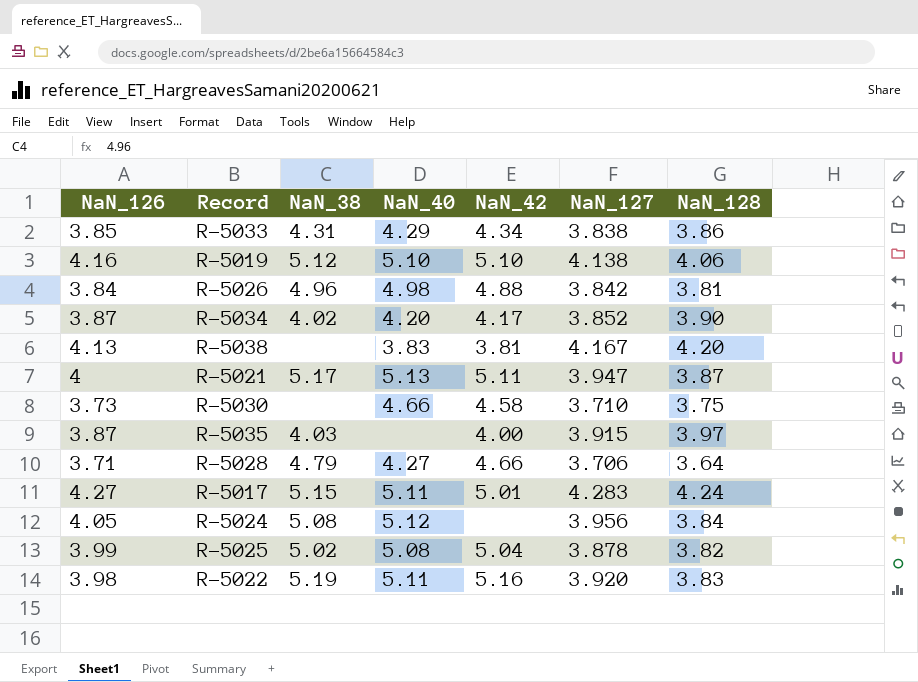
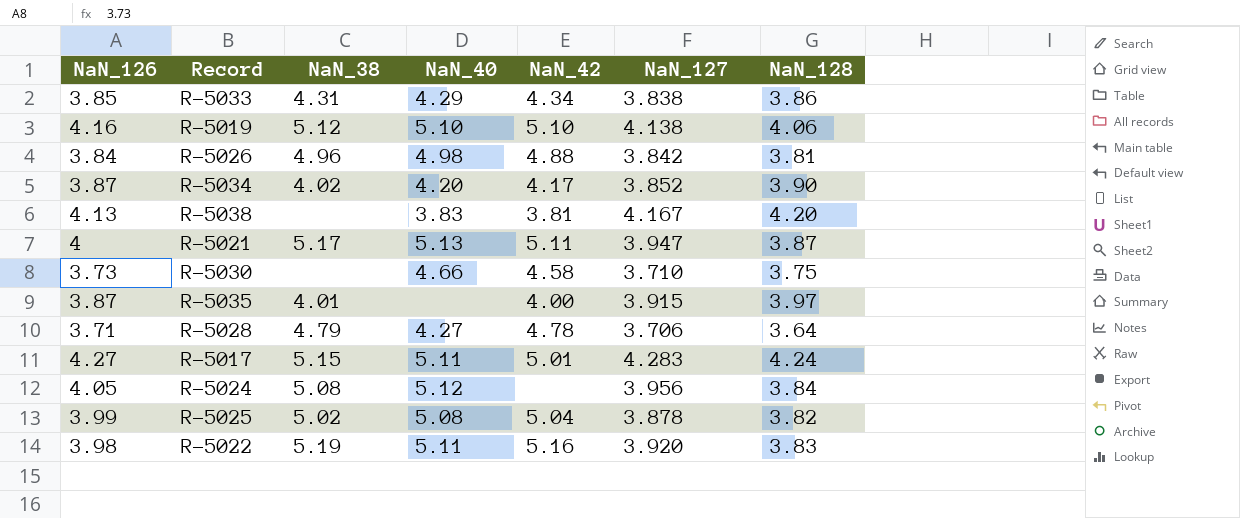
R-5035 | NaN_38: 4.03 -> 4.01
R-5028 | NaN_42: 4.66 -> 4.78

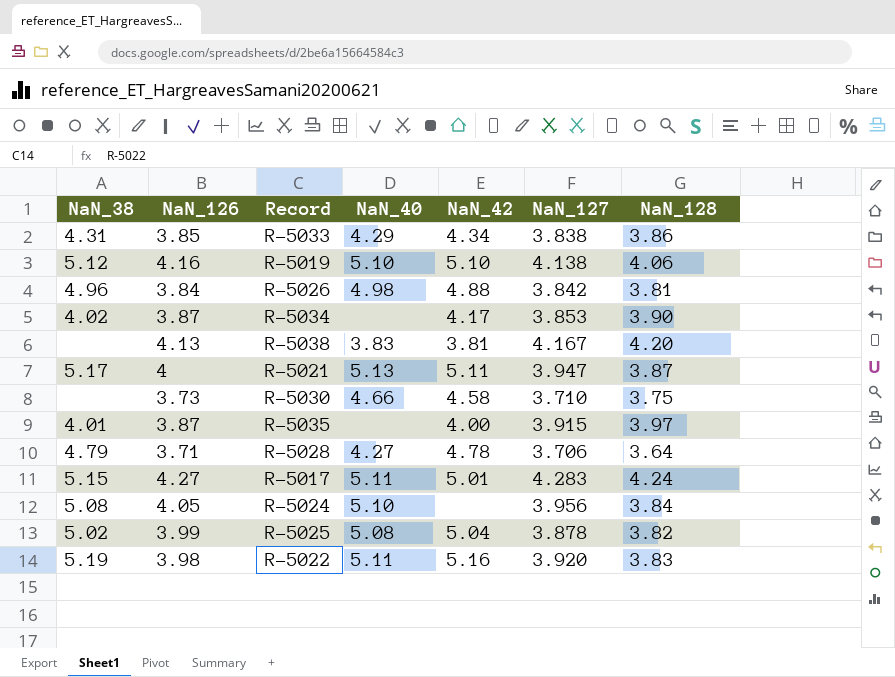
column NaN_38 | position: 3 -> 1
R-5034 | NaN_40: 4.20 -> none
R-5034 | NaN_127: 3.852 -> 3.853
R-5024 | NaN_40: 5.12 -> 5.10

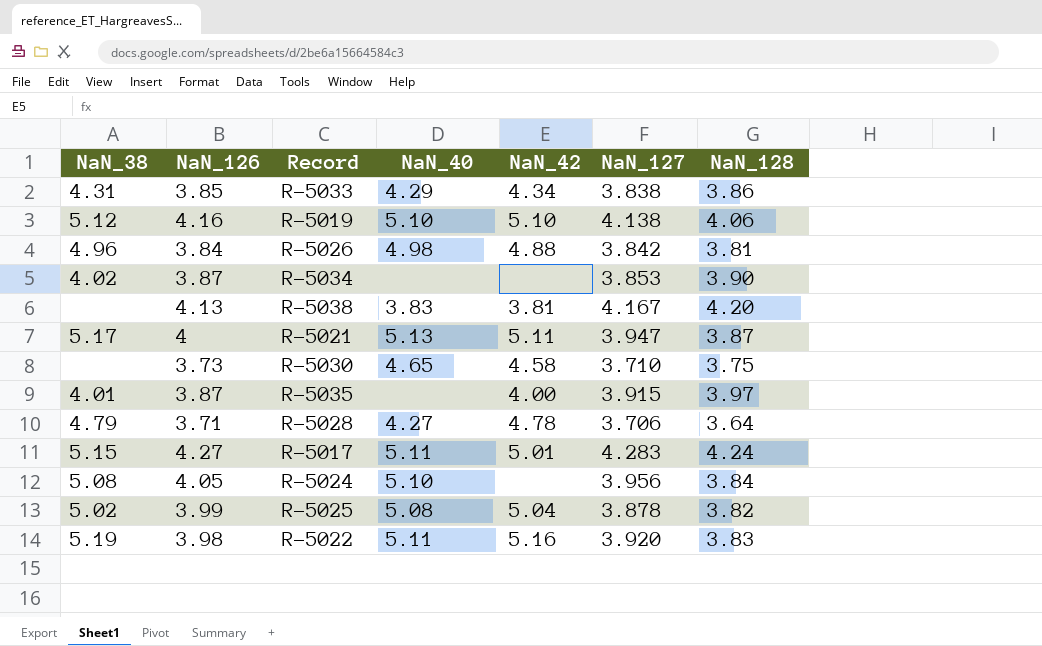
R-5034 | NaN_42: 4.17 -> none
R-5030 | NaN_40: 4.66 -> 4.65

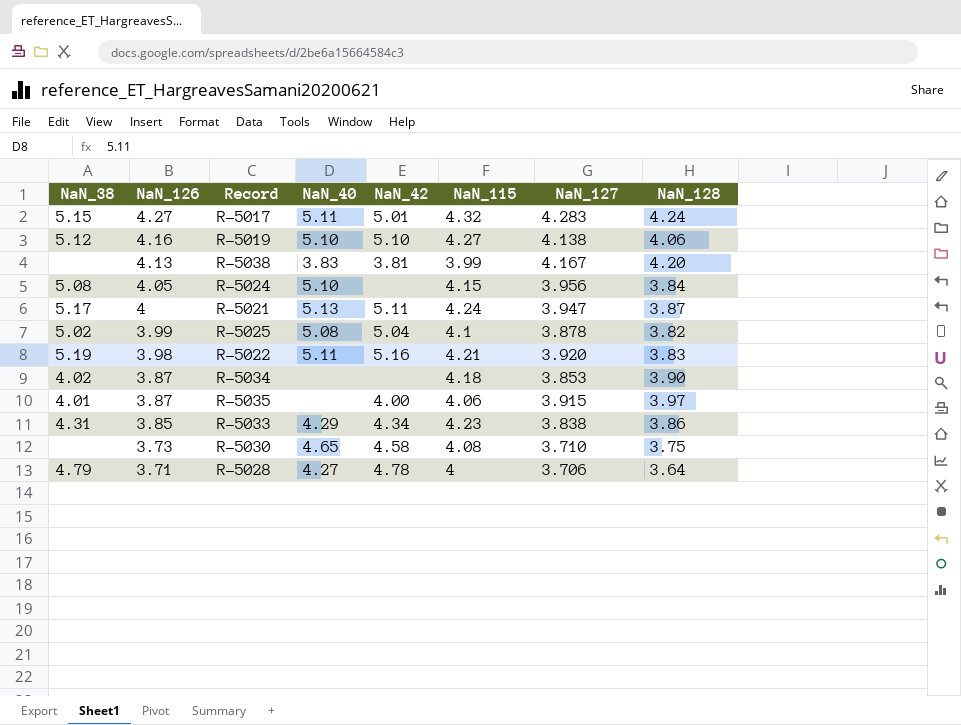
row order: none -> NaN_126 descending
column NaN_115 | position: none -> 6
row R-5026: 4.96 | 3.84 | 4.98 | 4.88 | 3.842 | 3.81 -> none

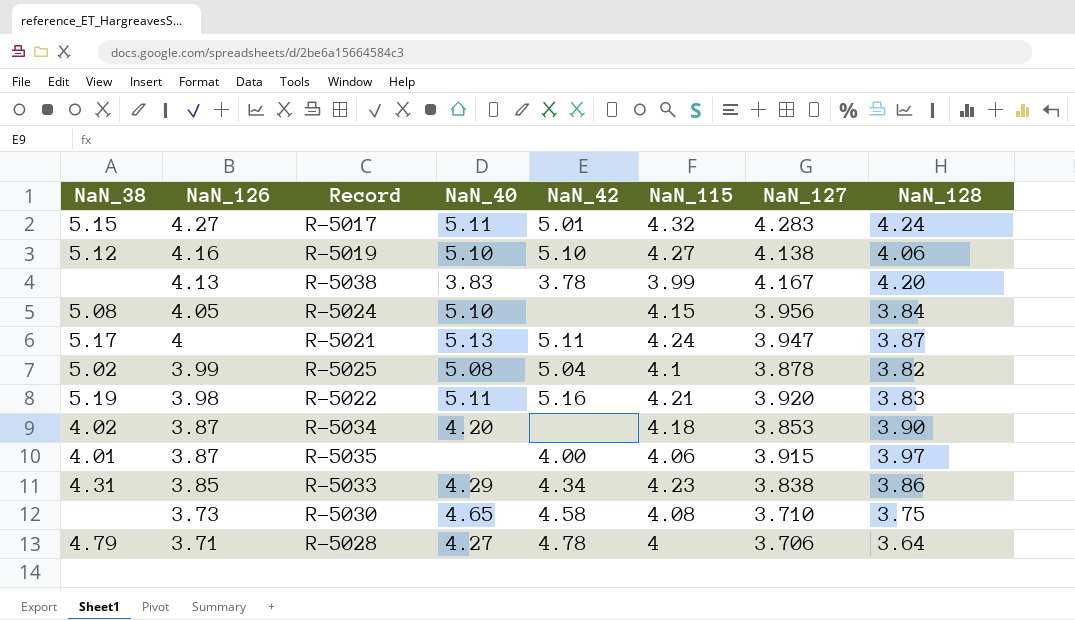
R-5038 | NaN_42: 3.81 -> 3.78
R-5034 | NaN_40: none -> 4.20

